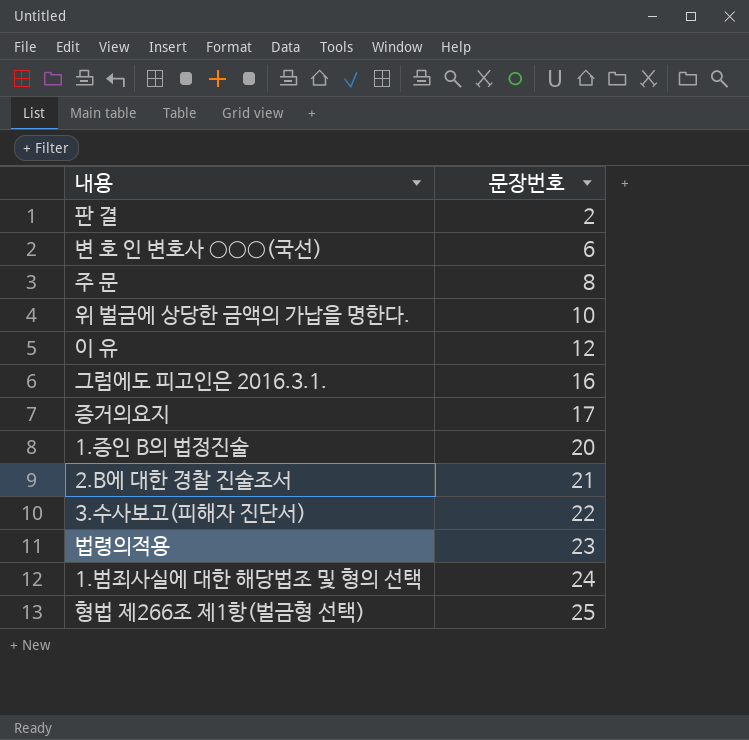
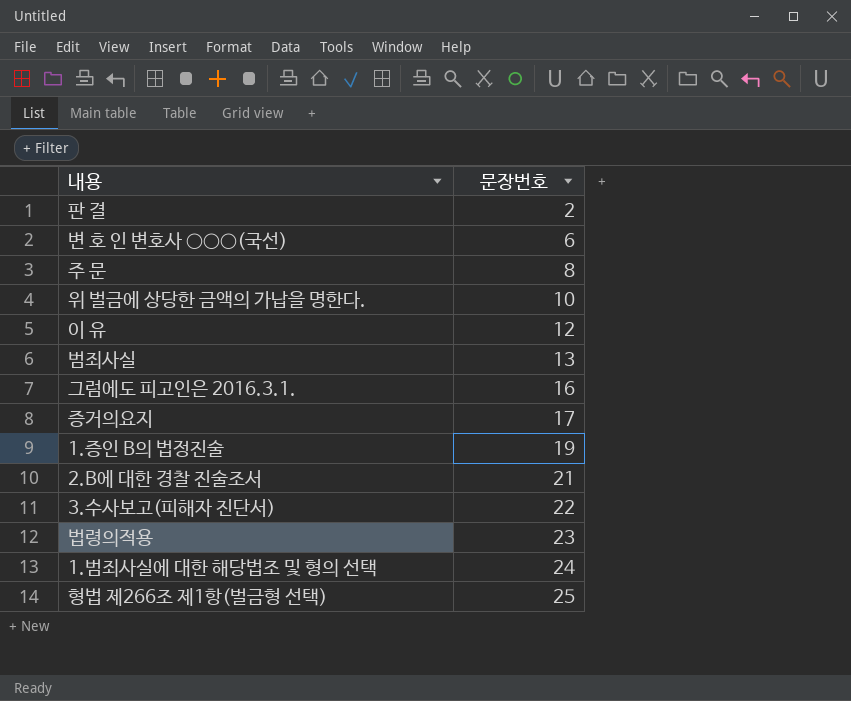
row 범죄사실: none -> 13
1.증인 B의 법정진술 | 문장번호: 20 -> 19

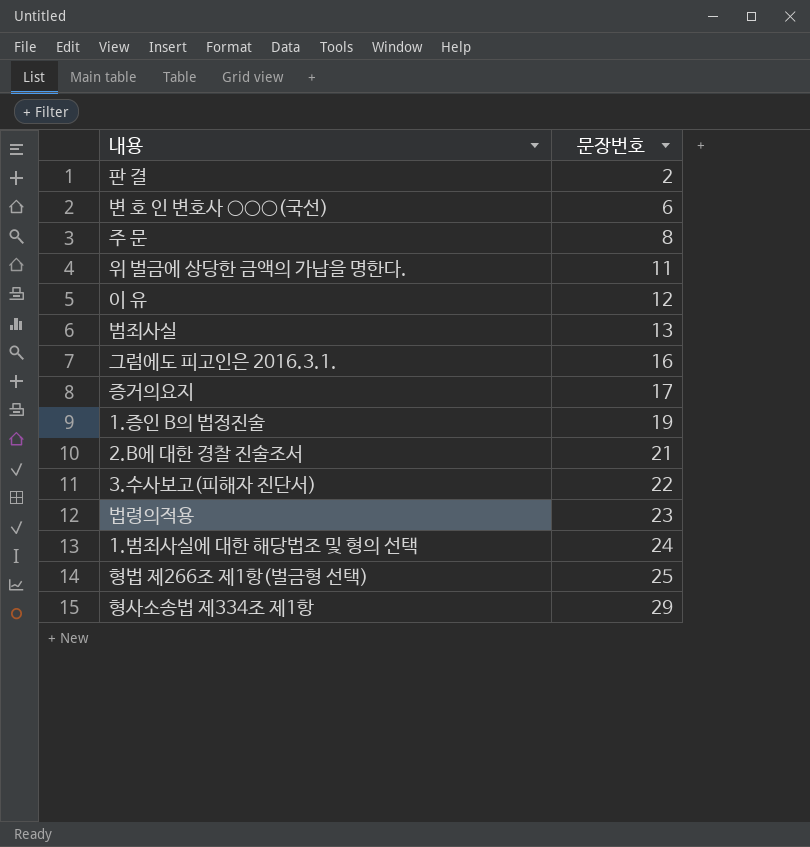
위 벌금에 상당한 금액의 가납을 명한다. | 문장번호: 10 -> 11
row 형사소송법 제334조 제1항: none -> 29

